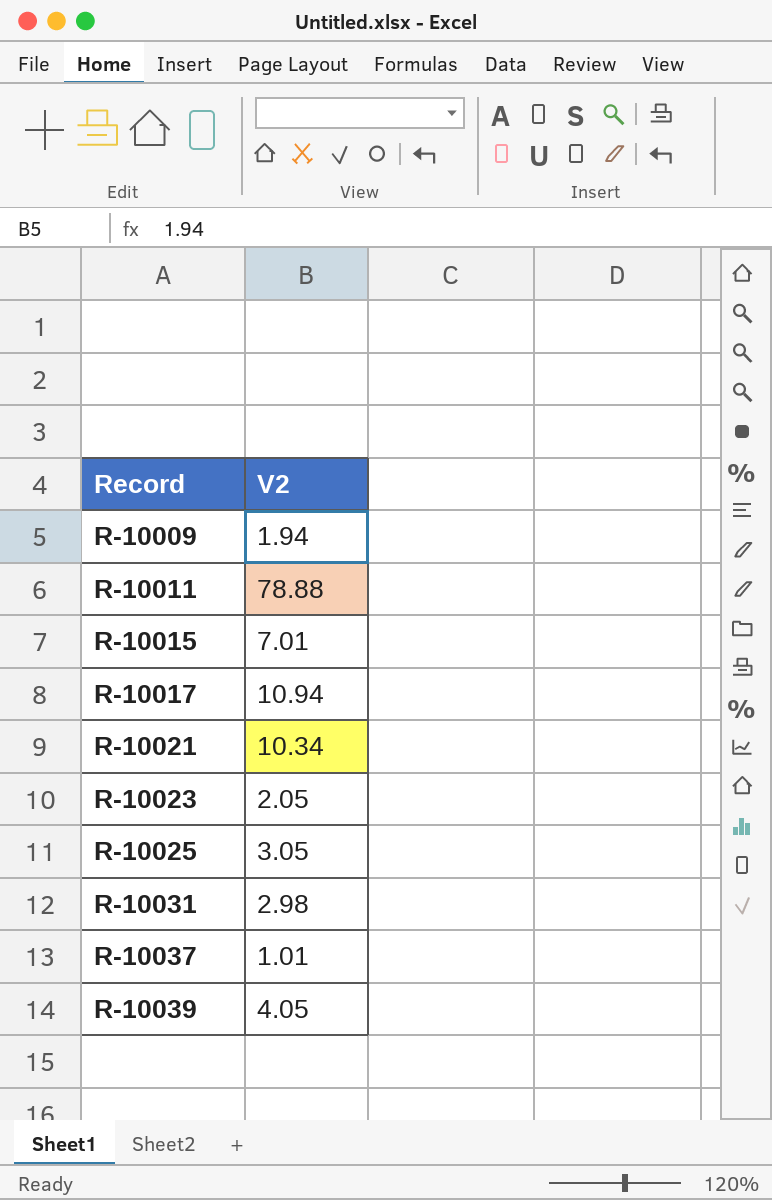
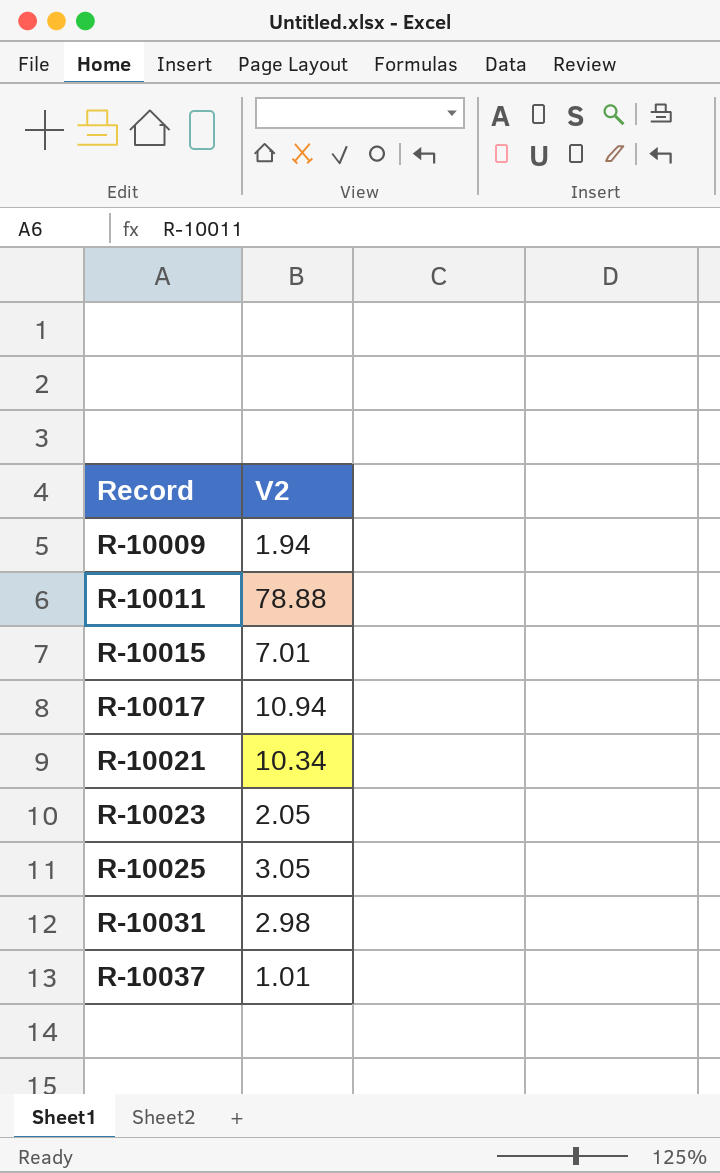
row R-10039: 4.05 -> none

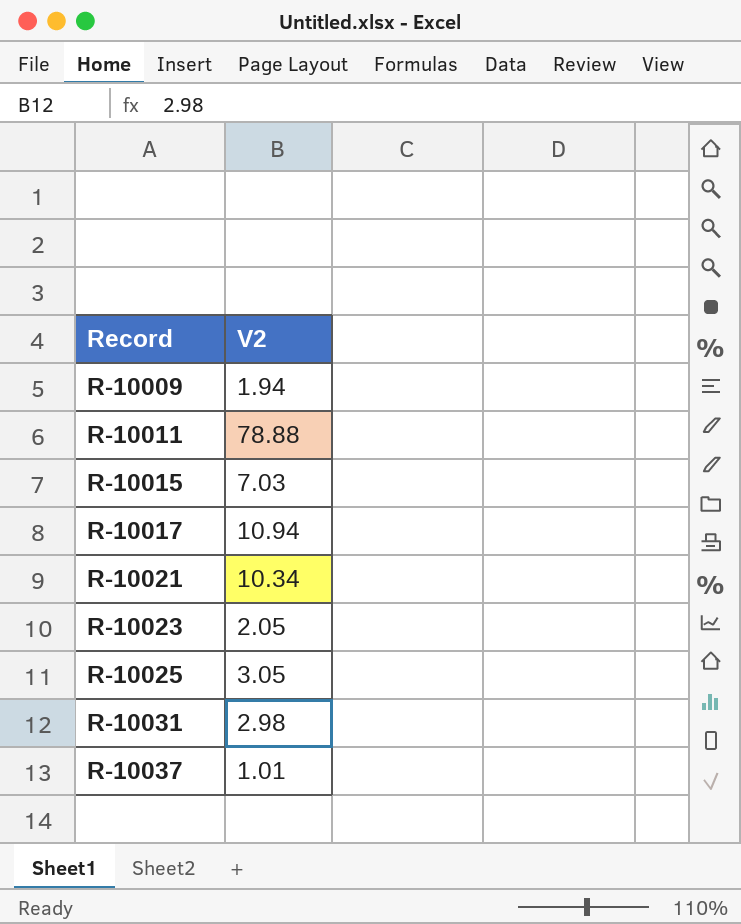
R-10015 | V2: 7.01 -> 7.03

